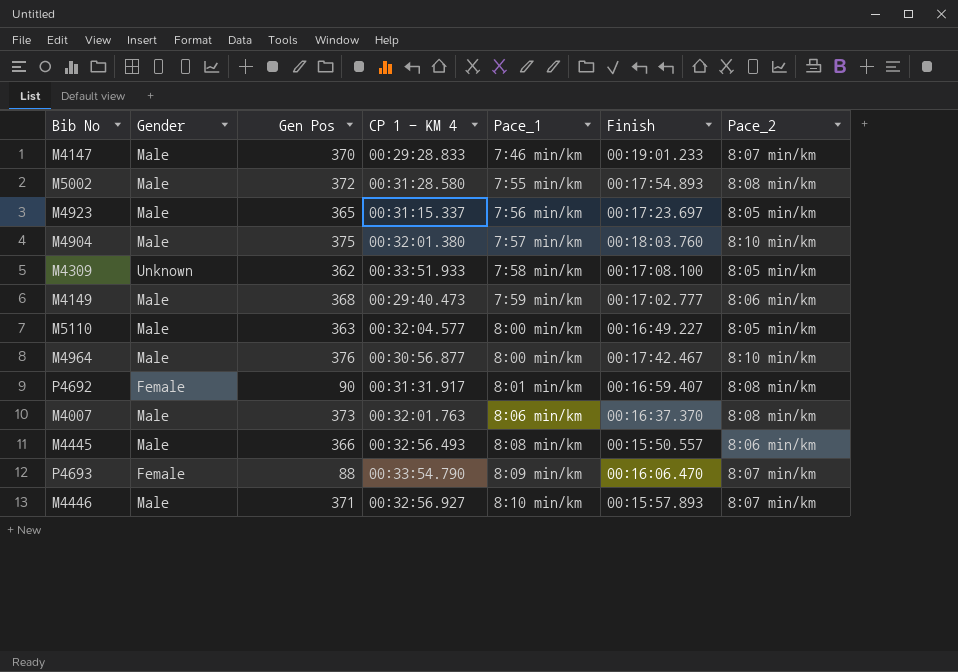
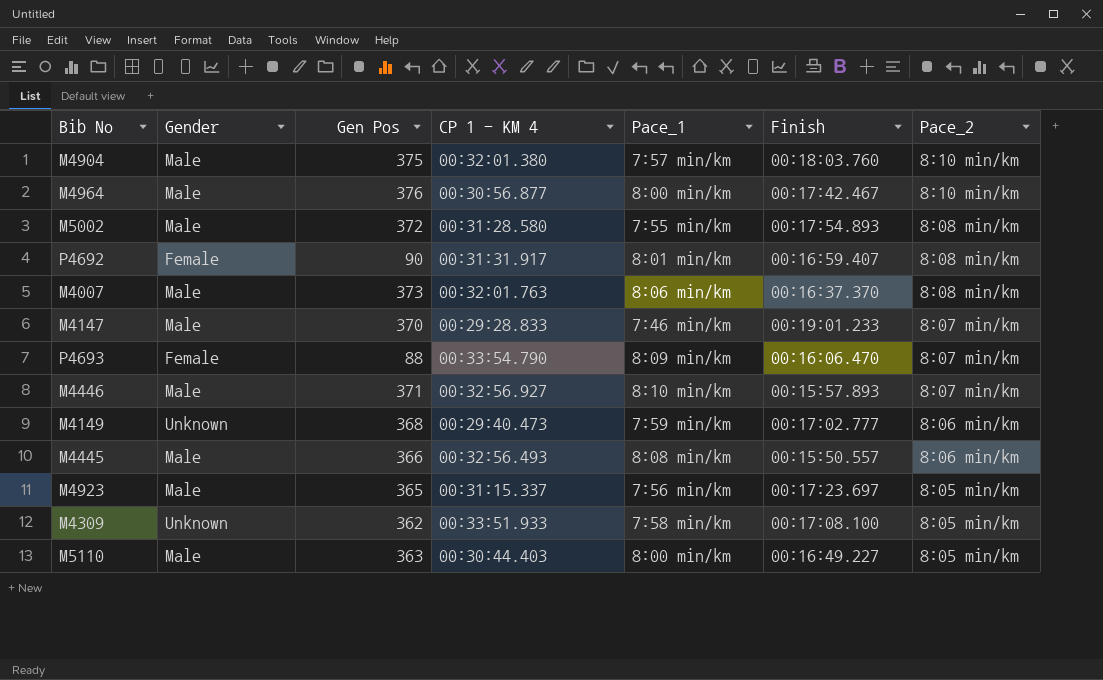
row order: Pace_1 ascending -> Pace_2 descending
M4149 | Gender: Male -> Unknown
M5110 | CP 1 - KM 4: 00:32:04.577 -> 00:30:44.403

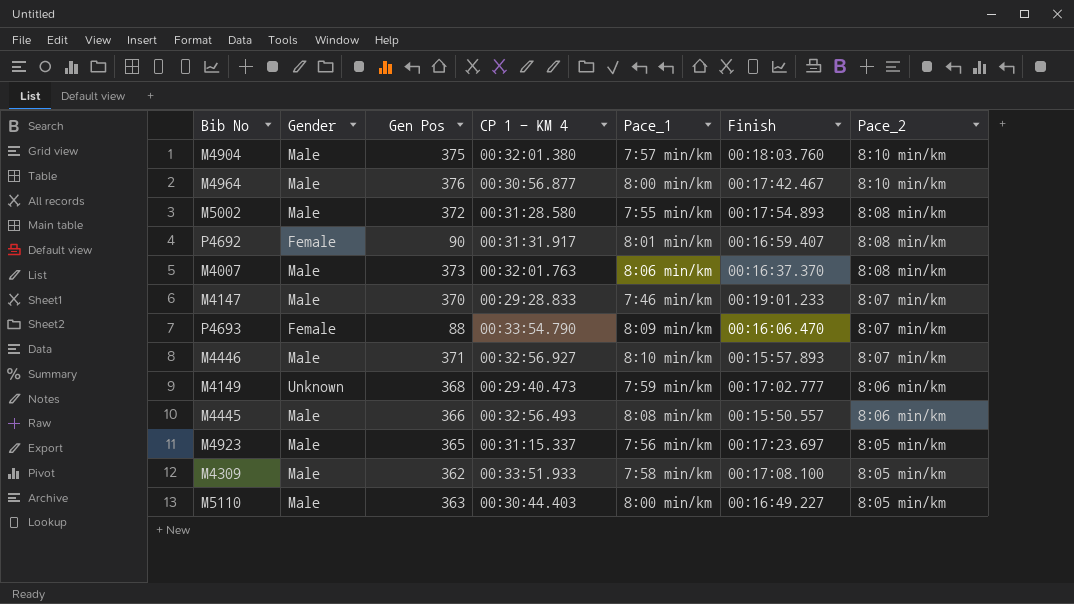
M4309 | Gender: Unknown -> Male

